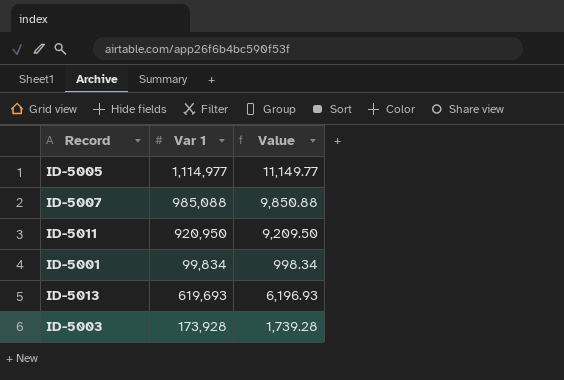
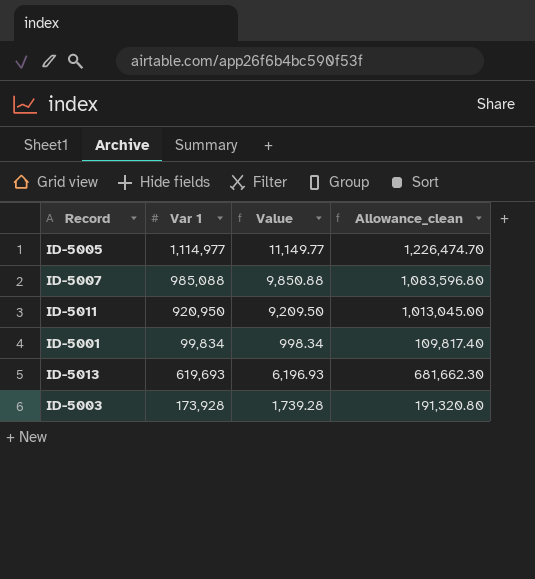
column Allowance_clean | formula: none -> [Var 1] * 1.1

